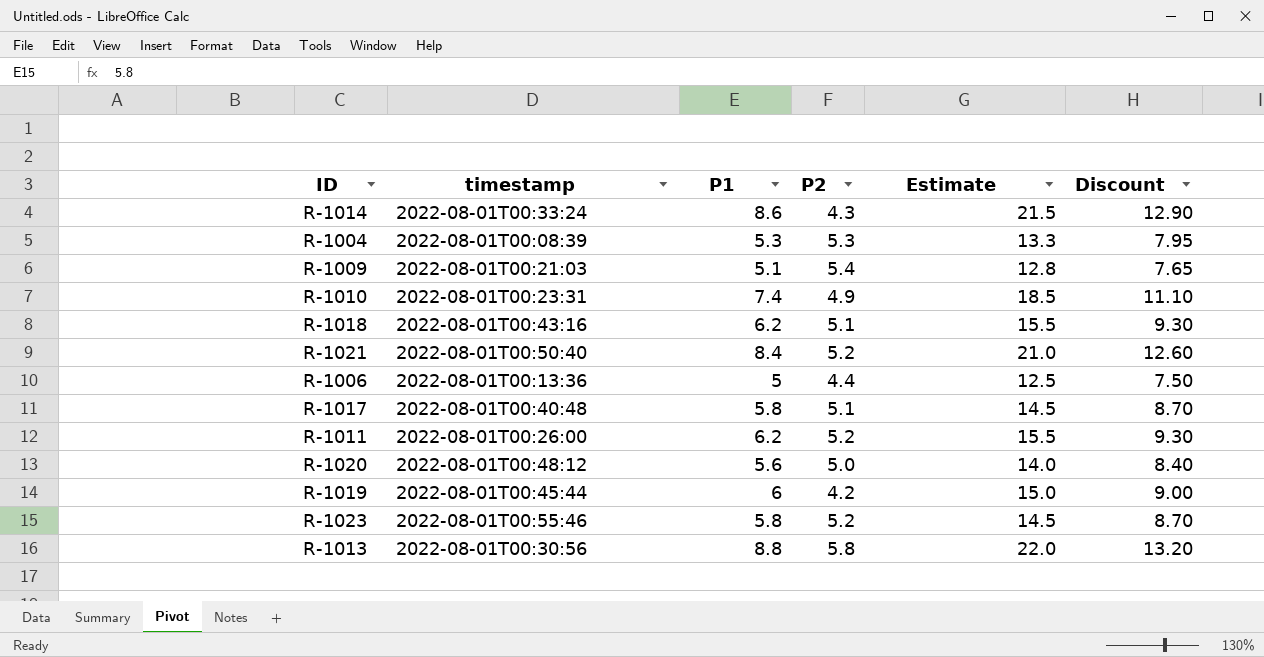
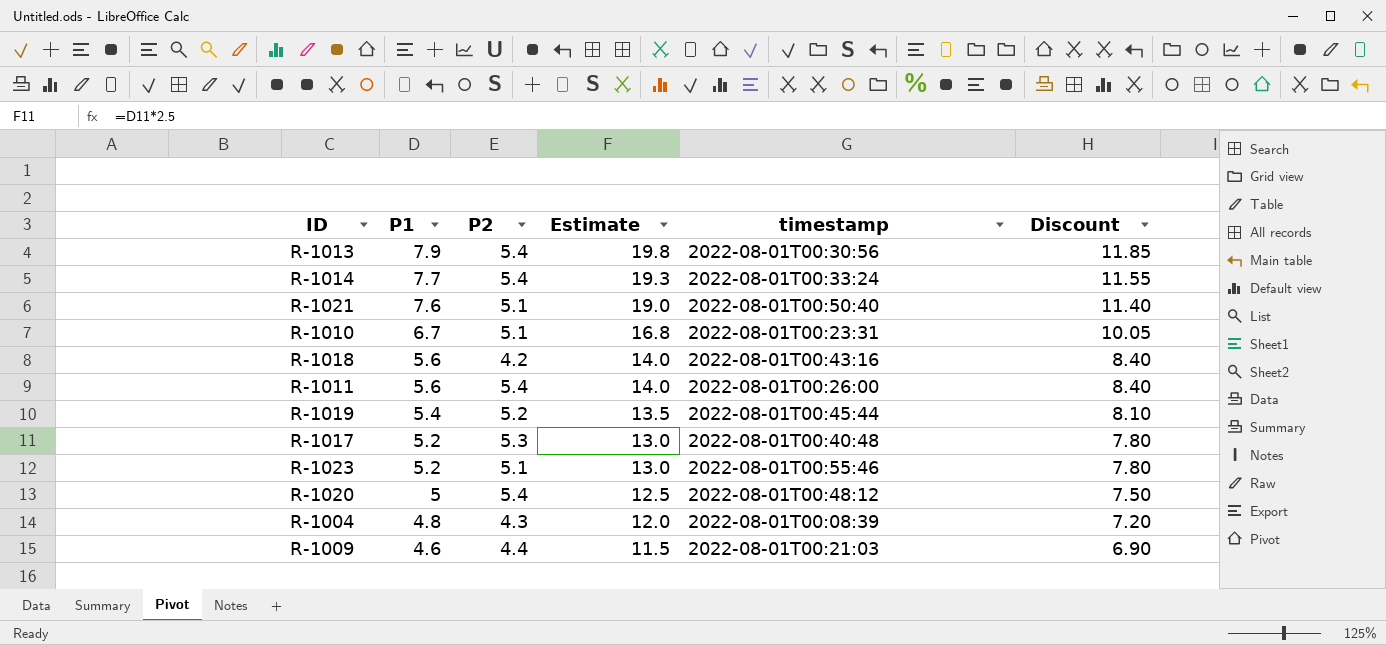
row order: none -> P1 descending
column timestamp | position: 2 -> 5
row R-1006: 2022-08-01T00:13:36 | 5 | 4.4 | 12.5 | 7.50 -> none
R-1013 | P1: 8.8 -> 7.9
R-1013 | P2: 5.8 -> 5.4
R-1013 | Estimate: 22.0 -> 19.8
R-1013 | Discount: 13.20 -> 11.85
R-1014 | P1: 8.6 -> 7.7
R-1014 | P2: 4.3 -> 5.4
R-1014 | Estimate: 21.5 -> 19.3
R-1014 | Discount: 12.90 -> 11.55
R-1021 | P1: 8.4 -> 7.6
R-1021 | P2: 5.2 -> 5.1
R-1021 | Estimate: 21.0 -> 19.0
R-1021 | Discount: 12.60 -> 11.40
R-1010 | P1: 7.4 -> 6.7
R-1010 | P2: 4.9 -> 5.1
R-1010 | Estimate: 18.5 -> 16.8
R-1010 | Discount: 11.10 -> 10.05
R-1018 | P1: 6.2 -> 5.6
R-1018 | P2: 5.1 -> 4.2
R-1018 | Estimate: 15.5 -> 14.0
R-1018 | Discount: 9.30 -> 8.40
R-1011 | P1: 6.2 -> 5.6
R-1011 | P2: 5.2 -> 5.4
R-1011 | Estimate: 15.5 -> 14.0
R-1011 | Discount: 9.30 -> 8.40
R-1019 | P1: 6 -> 5.4
R-1019 | P2: 4.2 -> 5.2
R-1019 | Estimate: 15.0 -> 13.5
R-1019 | Discount: 9.00 -> 8.10
R-1017 | P1: 5.8 -> 5.2
R-1017 | P2: 5.1 -> 5.3
R-1017 | Estimate: 14.5 -> 13.0
R-1017 | Discount: 8.70 -> 7.80
R-1023 | P1: 5.8 -> 5.2
R-1023 | P2: 5.2 -> 5.1
R-1023 | Estimate: 14.5 -> 13.0
R-1023 | Discount: 8.70 -> 7.80
R-1020 | P1: 5.6 -> 5
R-1020 | P2: 5.0 -> 5.4
R-1020 | Estimate: 14.0 -> 12.5
R-1020 | Discount: 8.40 -> 7.50
R-1004 | P1: 5.3 -> 4.8
R-1004 | P2: 5.3 -> 4.3
R-1004 | Estimate: 13.3 -> 12.0
R-1004 | Discount: 7.95 -> 7.20
R-1009 | P1: 5.1 -> 4.6
R-1009 | P2: 5.4 -> 4.4
R-1009 | Estimate: 12.8 -> 11.5
R-1009 | Discount: 7.65 -> 6.90

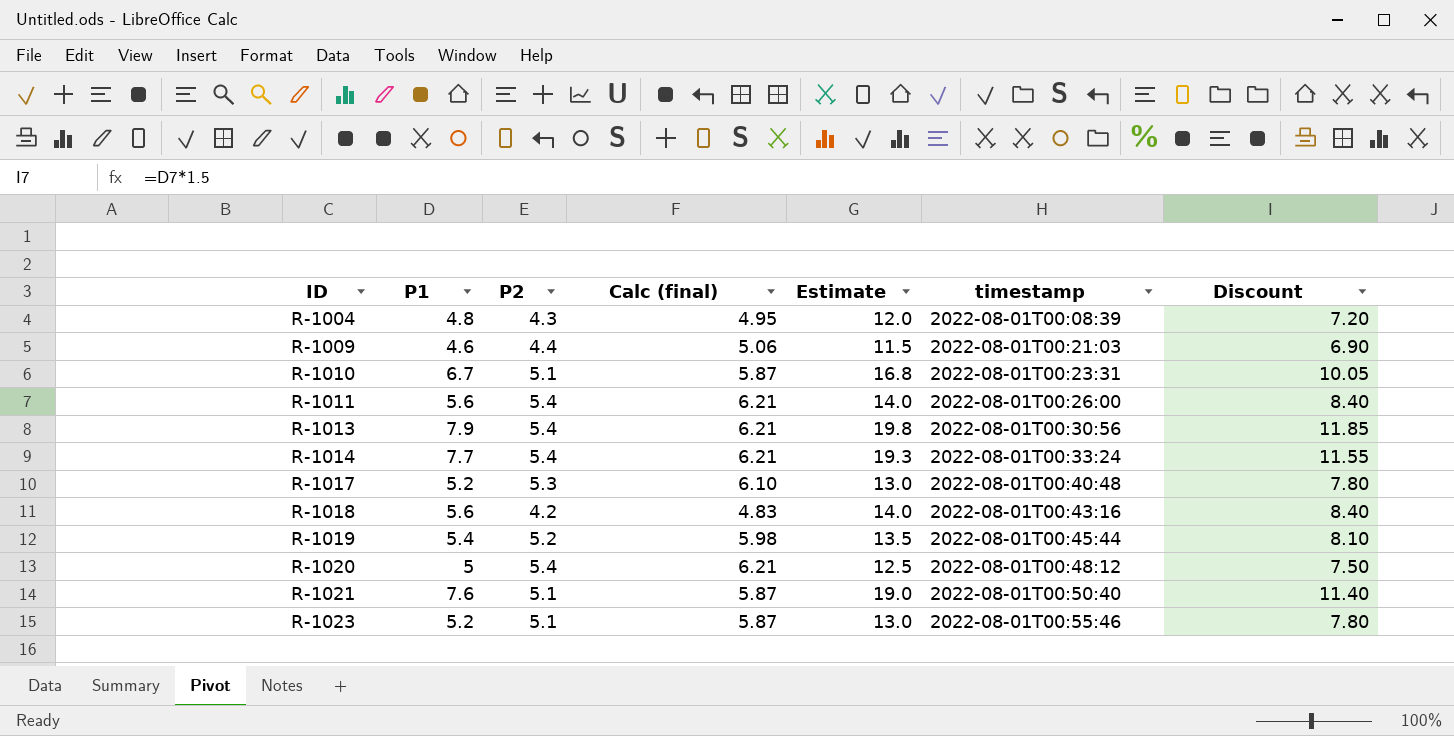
row order: P1 descending -> ID ascending
column Calc (final) | formula: none -> [P2] * 1.15

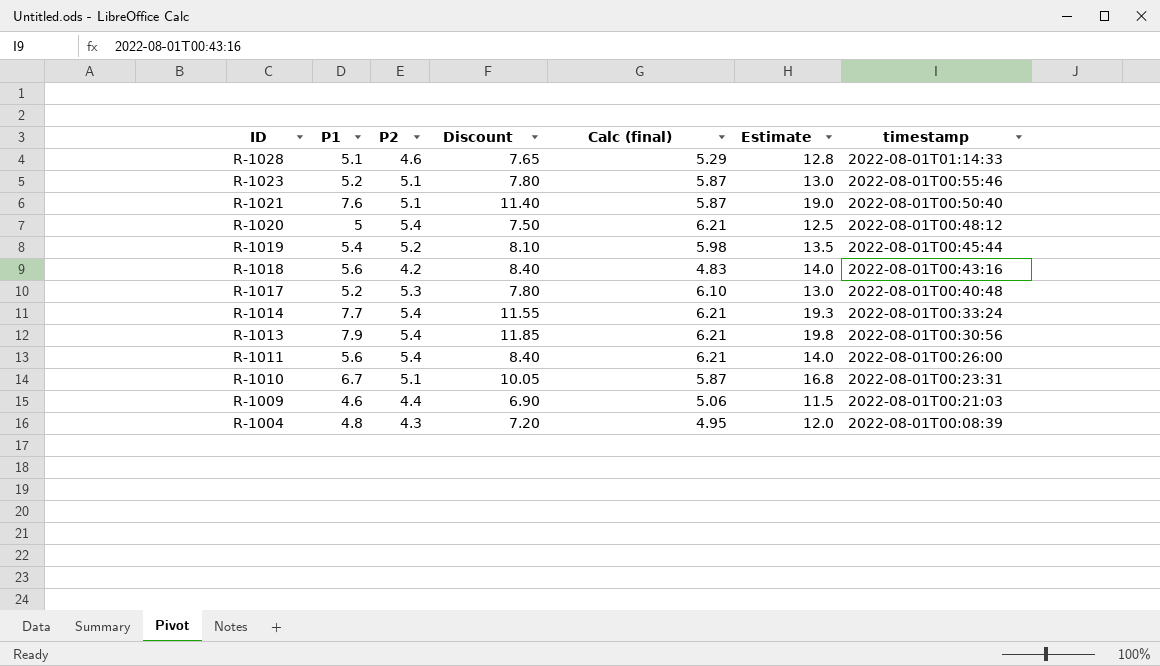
row order: ID ascending -> ID descending
column Discount | position: 7 -> 4
row R-1028: none -> 5.1 | 4.6 | 7.65 | 5.29 | 12.8 | 2022-08-01T01:14:33

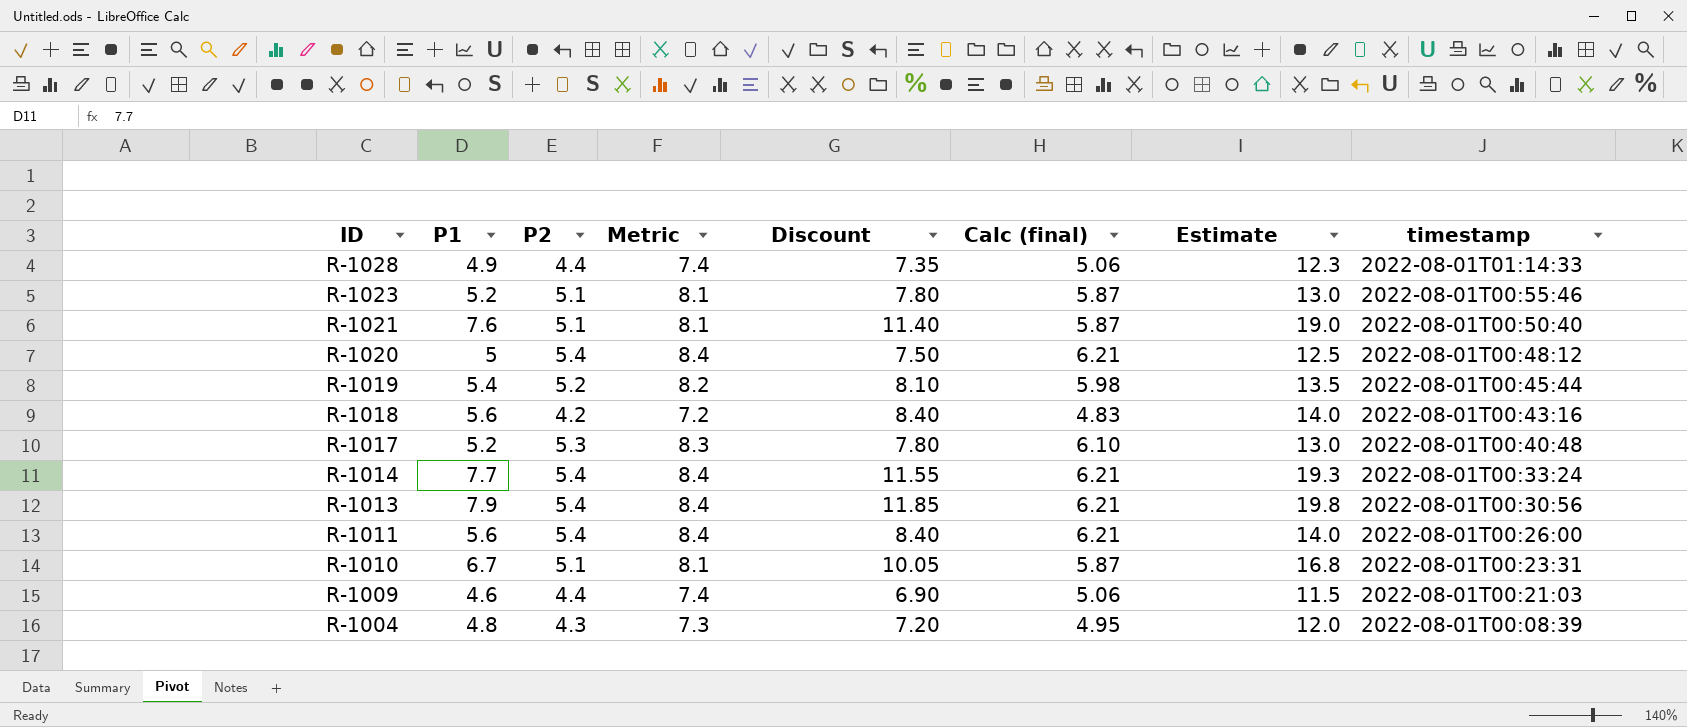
column Metric | formula: none -> [P2] + 3
R-1028 | P1: 5.1 -> 4.9
R-1028 | P2: 4.6 -> 4.4
R-1028 | Discount: 7.65 -> 7.35
R-1028 | Calc (final): 5.29 -> 5.06
R-1028 | Estimate: 12.8 -> 12.3

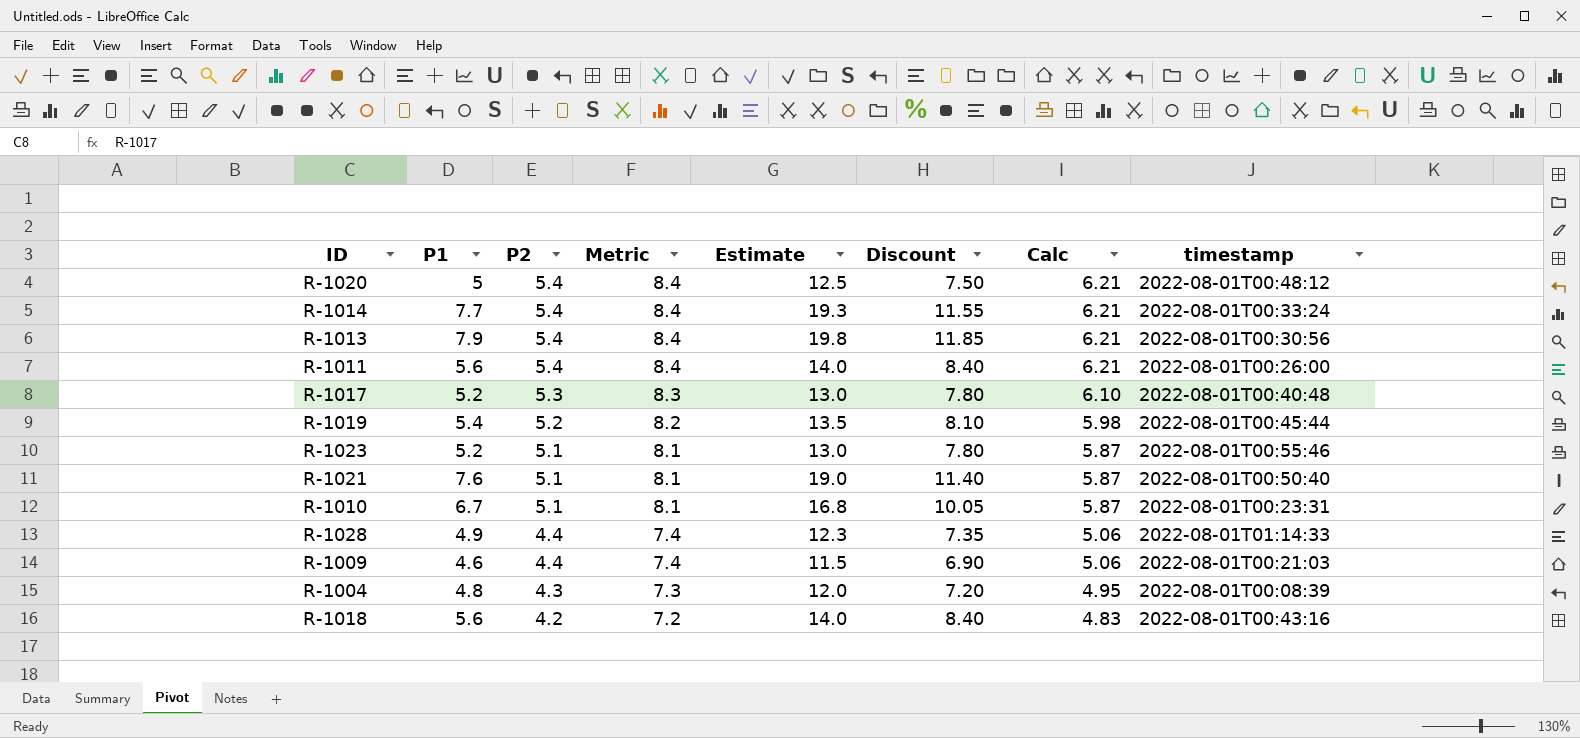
row order: ID descending -> P2 descending
column Estimate | position: 7 -> 5
column name: Calc (final) -> Calc

